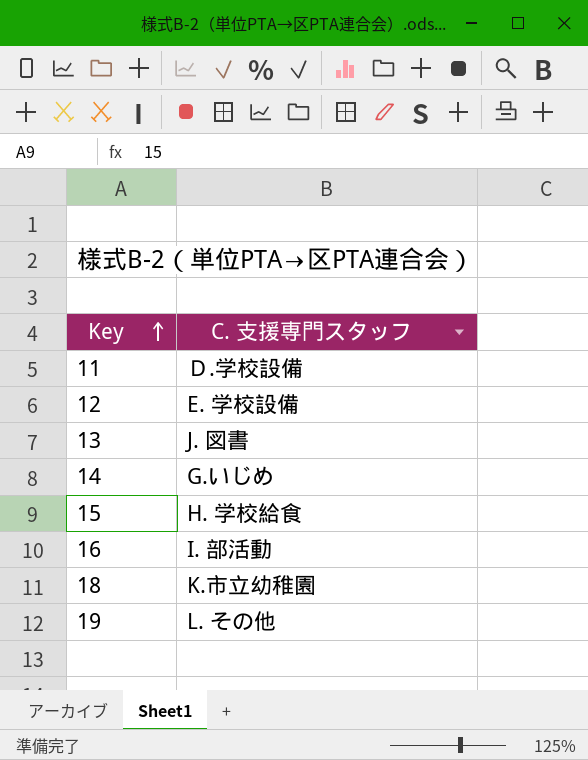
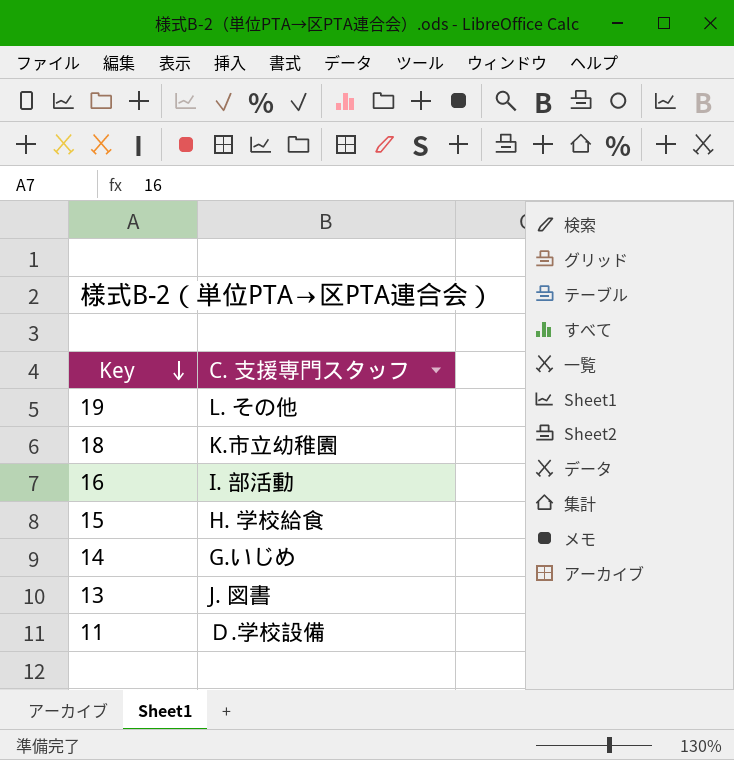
row order: Key ascending -> Key descending
row 12: E. 学校設備 -> none

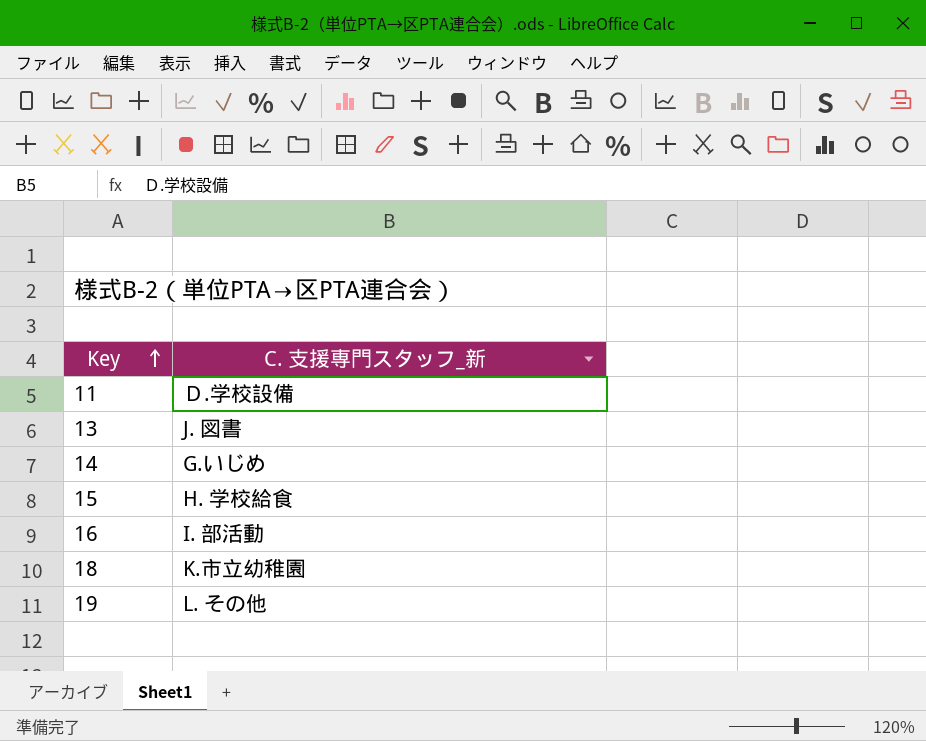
row order: Key descending -> Key ascending
column name: C. 支援専門スタッフ -> C. 支援専門スタッフ_新

